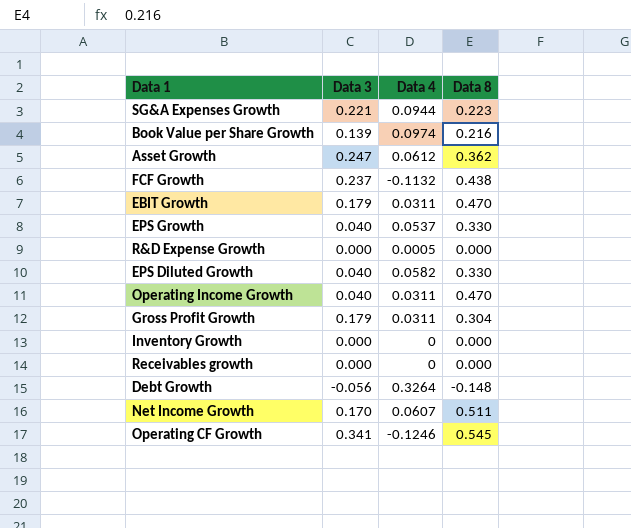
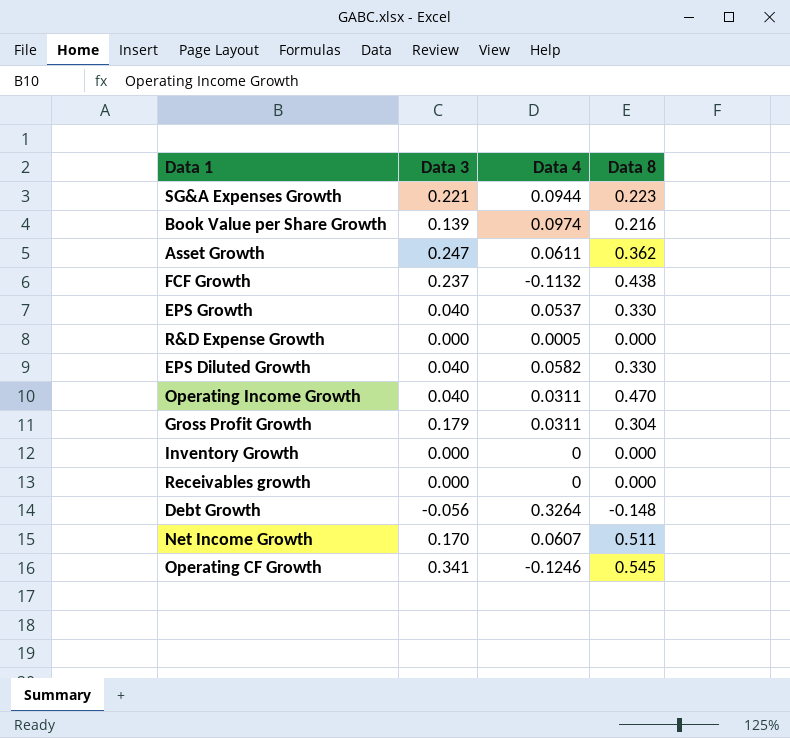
row EBIT Growth: 0.179 | 0.0311 | 0.470 -> none
Asset Growth | Data 4: 0.0612 -> 0.0611

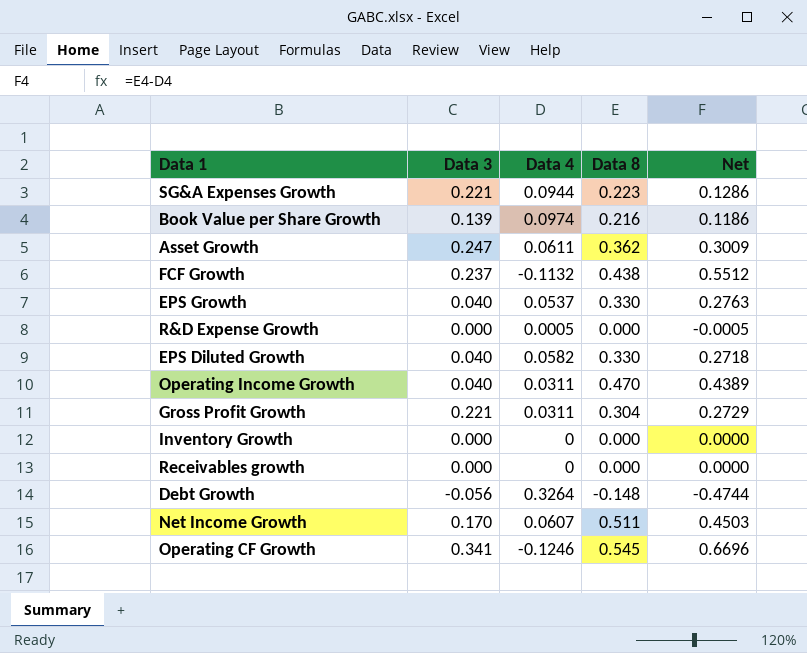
column Net | formula: none -> [Data 8] - [Data 4]
Gross Profit Growth | Data 3: 0.179 -> 0.221

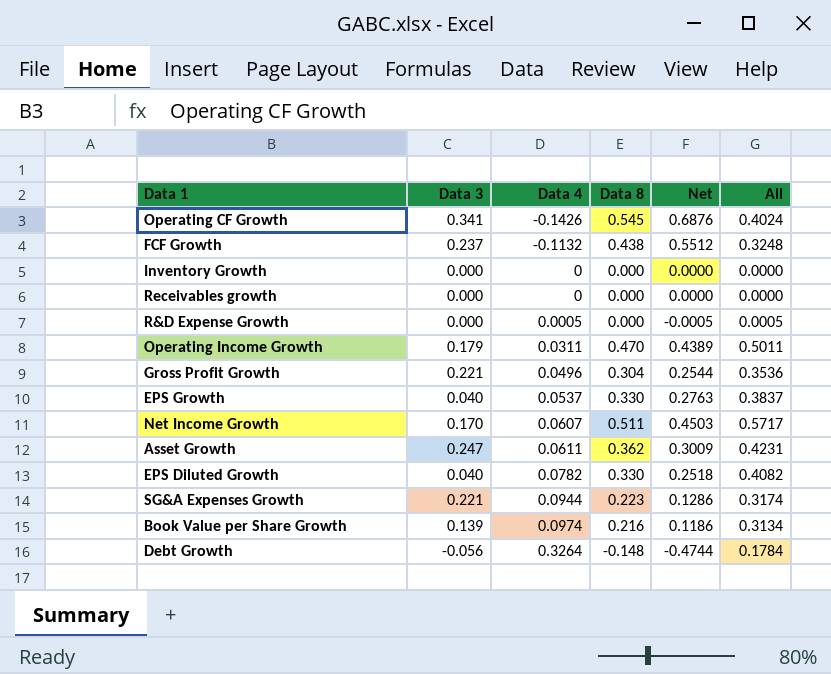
row order: none -> Data 4 ascending
column All | formula: none -> [Data 4] + [Data 8]
Operating CF Growth | Data 4: -0.1246 -> -0.1426
Operating CF Growth | Net: 0.6696 -> 0.6876
Operating Income Growth | Data 3: 0.040 -> 0.179
Gross Profit Growth | Data 4: 0.0311 -> 0.0496
Gross Profit Growth | Net: 0.2729 -> 0.2544
EPS Diluted Growth | Data 4: 0.0582 -> 0.0782
EPS Diluted Growth | Net: 0.2718 -> 0.2518

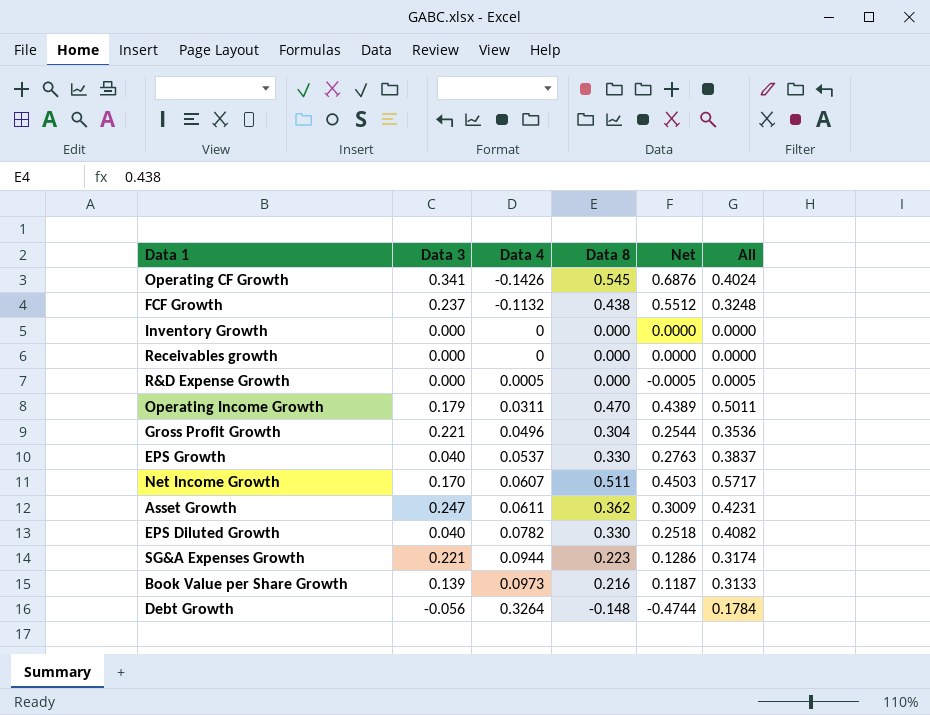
Book Value per Share Growth | Data 4: 0.0974 -> 0.0973
Book Value per Share Growth | Net: 0.1186 -> 0.1187
Book Value per Share Growth | All: 0.3134 -> 0.3133

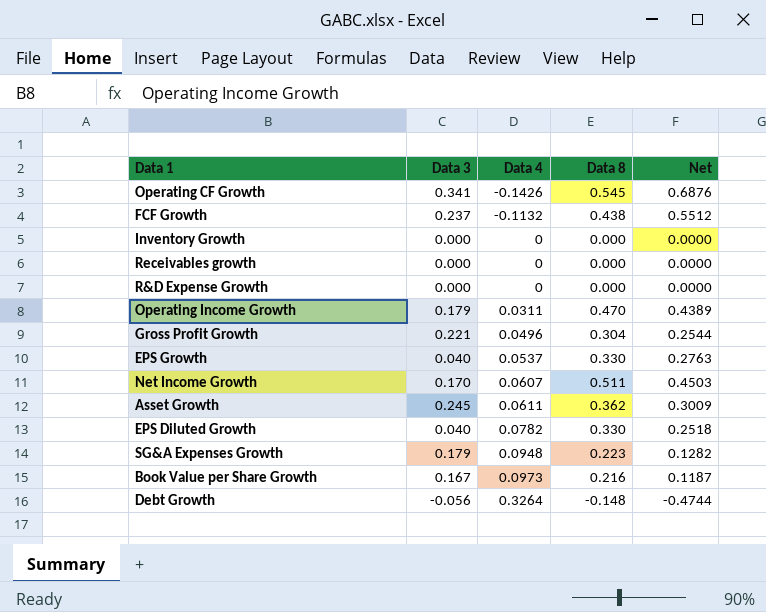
column All | formula: [Data 4] + [Data 8] -> none
R&D Expense Growth | Data 4: 0.0005 -> 0
R&D Expense Growth | Net: -0.0005 -> 0.0000
Asset Growth | Data 3: 0.247 -> 0.245
SG&A Expenses Growth | Data 3: 0.221 -> 0.179
SG&A Expenses Growth | Data 4: 0.0944 -> 0.0948
SG&A Expenses Growth | Net: 0.1286 -> 0.1282
Book Value per Share Growth | Data 3: 0.139 -> 0.167

